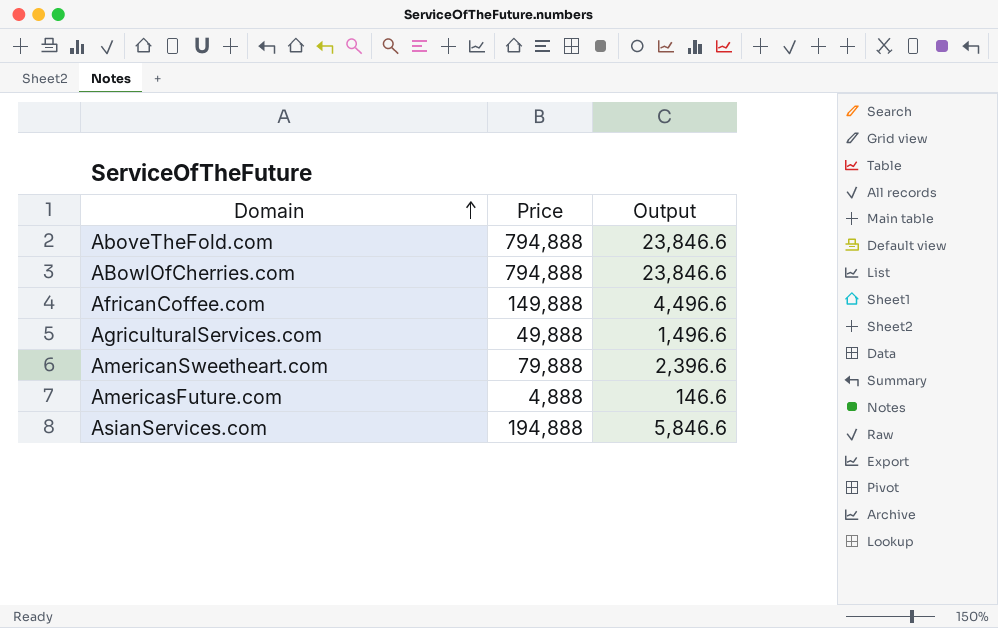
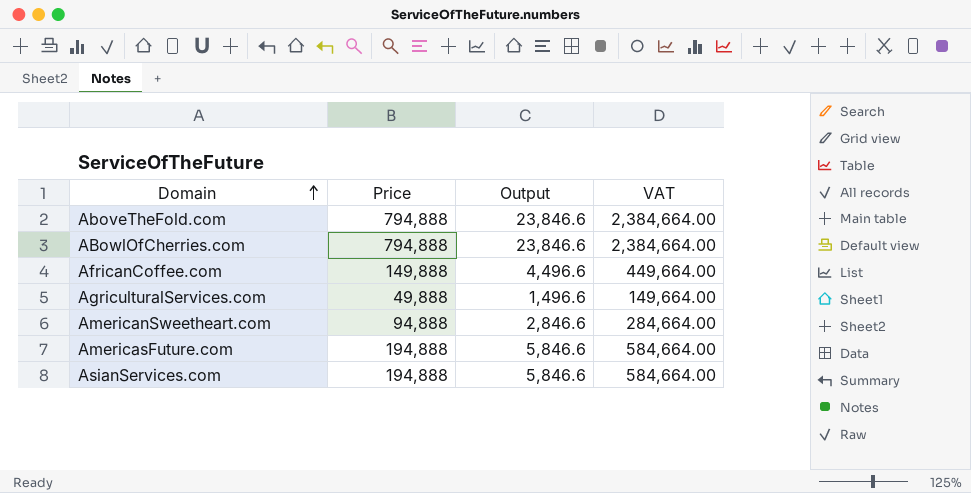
column VAT | formula: none -> [Price] * 3
AmericanSweetheart.com | Price: 79,888 -> 94,888
AmericanSweetheart.com | Output: 2,396.6 -> 2,846.6
AmericasFuture.com | Price: 4,888 -> 194,888
AmericasFuture.com | Output: 146.6 -> 5,846.6

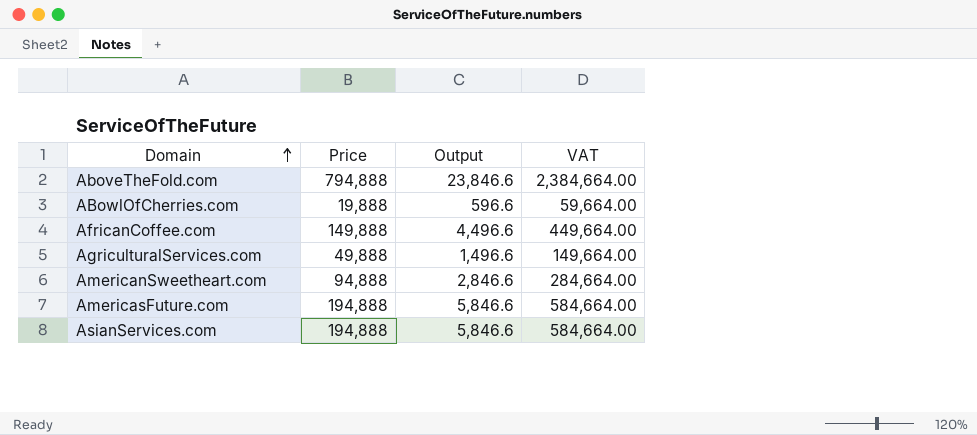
ABowlOfCherries.com | Price: 794,888 -> 19,888
ABowlOfCherries.com | Output: 23,846.6 -> 596.6
ABowlOfCherries.com | VAT: 2,384,664.00 -> 59,664.00

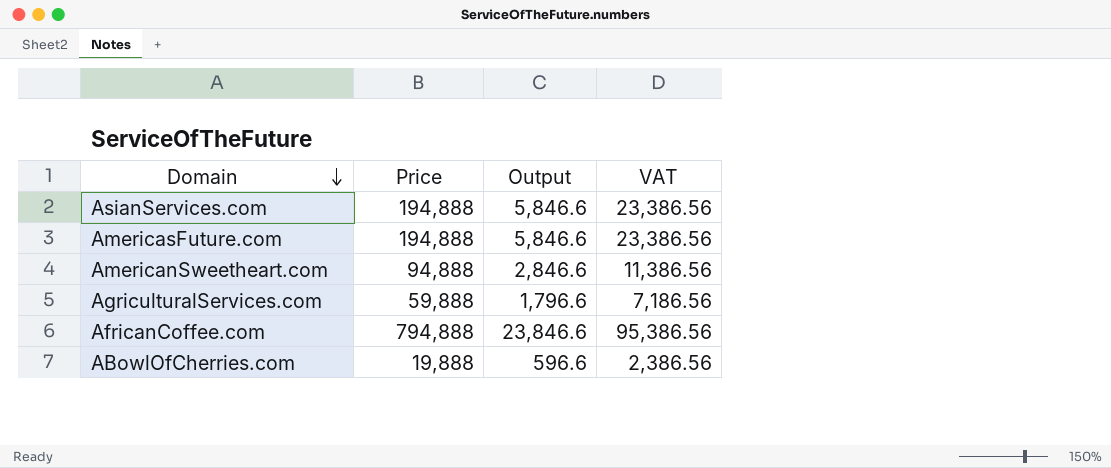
row order: Domain ascending -> Domain descending
column VAT | formula: [Price] * 3 -> [Price] * 0.12
row AboveTheFold.com: 794,888 | 23,846.6 | 2,384,664.00 -> none
AgriculturalServices.com | Price: 49,888 -> 59,888
AgriculturalServices.com | Output: 1,496.6 -> 1,796.6
AfricanCoffee.com | Price: 149,888 -> 794,888
AfricanCoffee.com | Output: 4,496.6 -> 23,846.6

